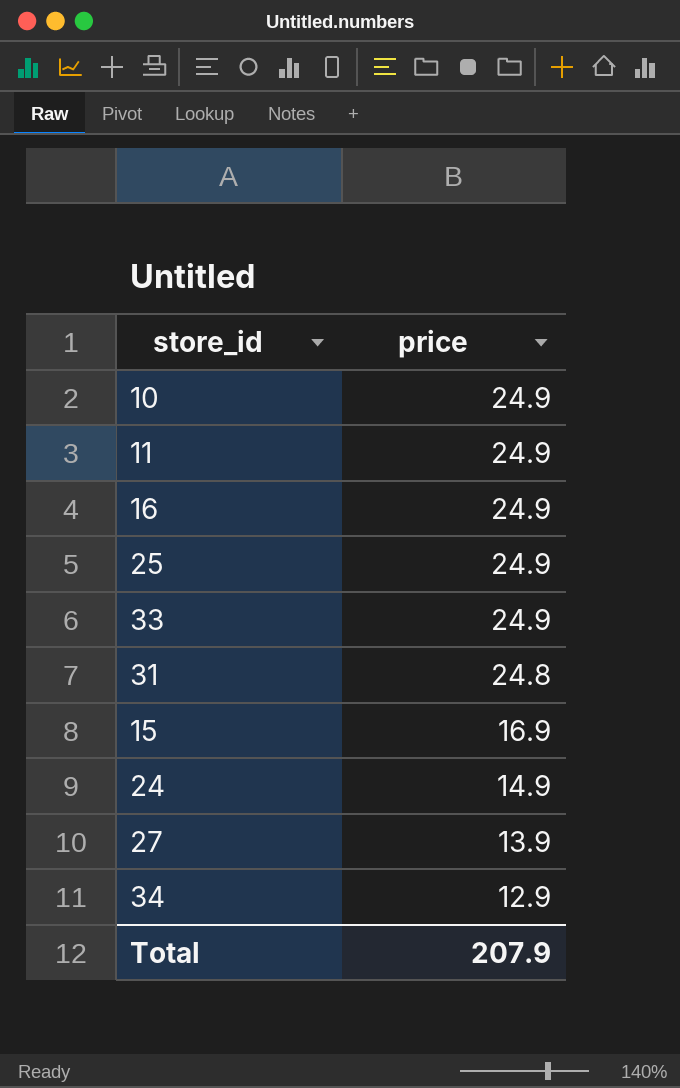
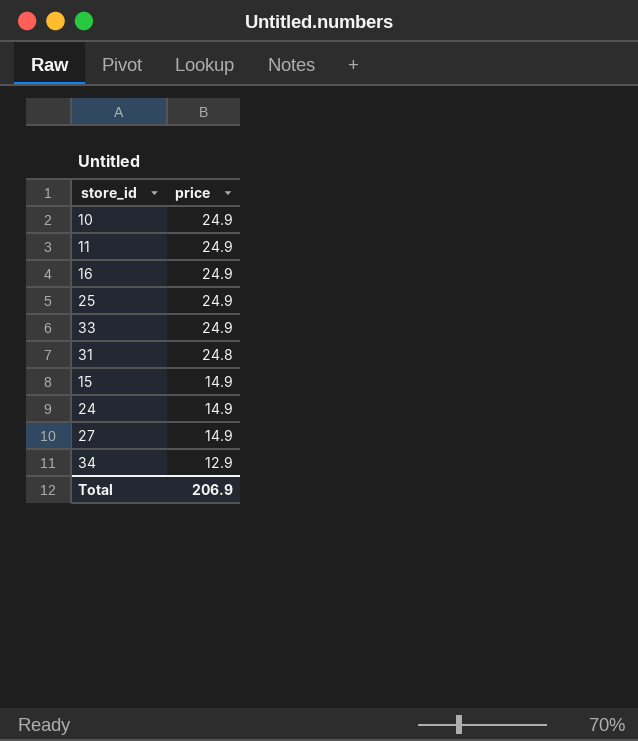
15 | price: 16.9 -> 14.9
27 | price: 13.9 -> 14.9
Total | price: 207.9 -> 206.9

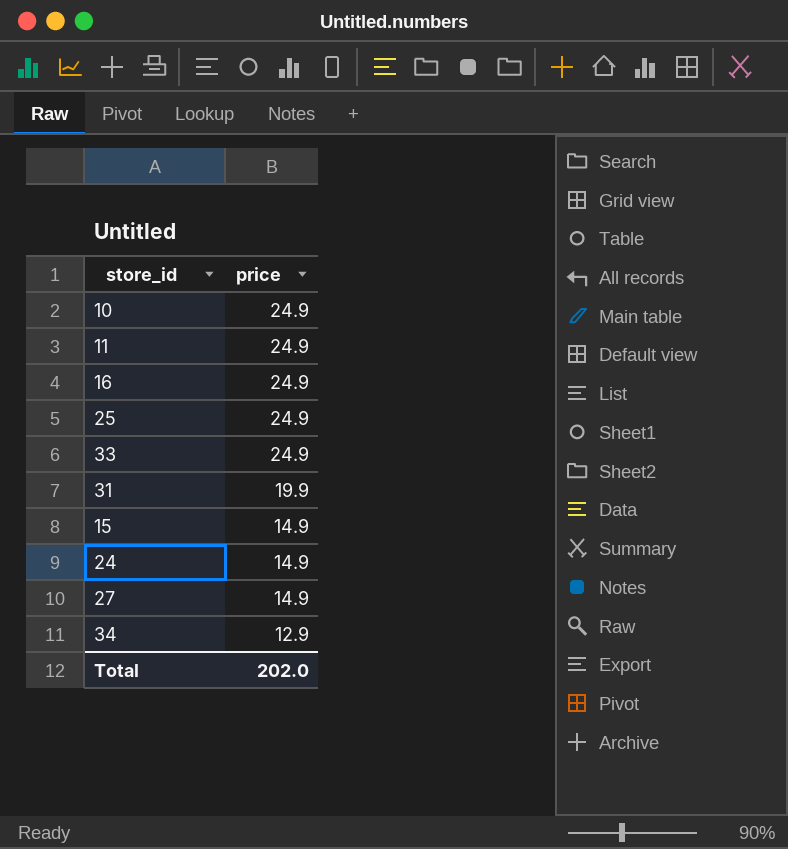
31 | price: 24.8 -> 19.9
Total | price: 206.9 -> 202.0

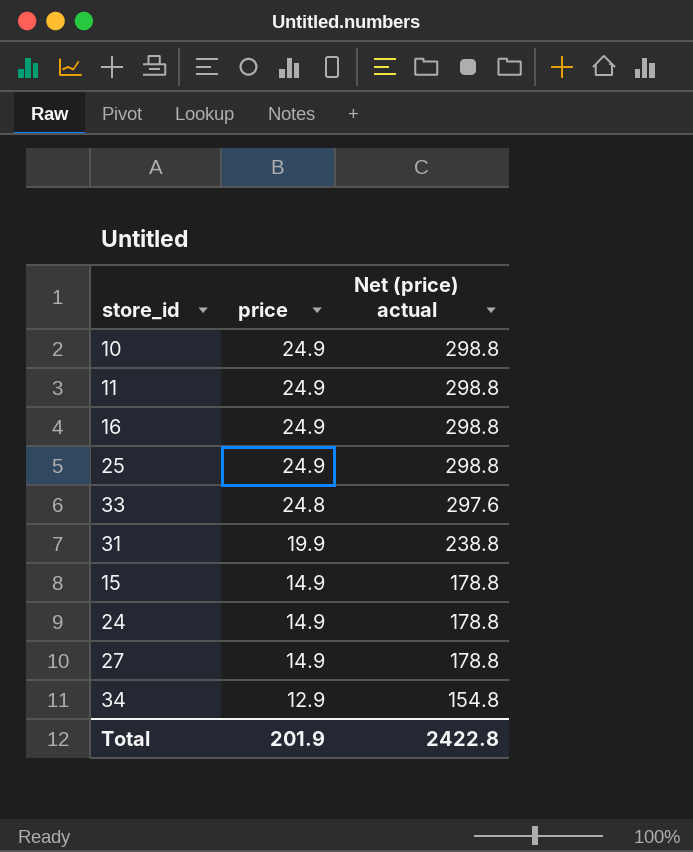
column Net (price) actual | formula: none -> [price] * 12
33 | price: 24.9 -> 24.8
Total | price: 202.0 -> 201.9

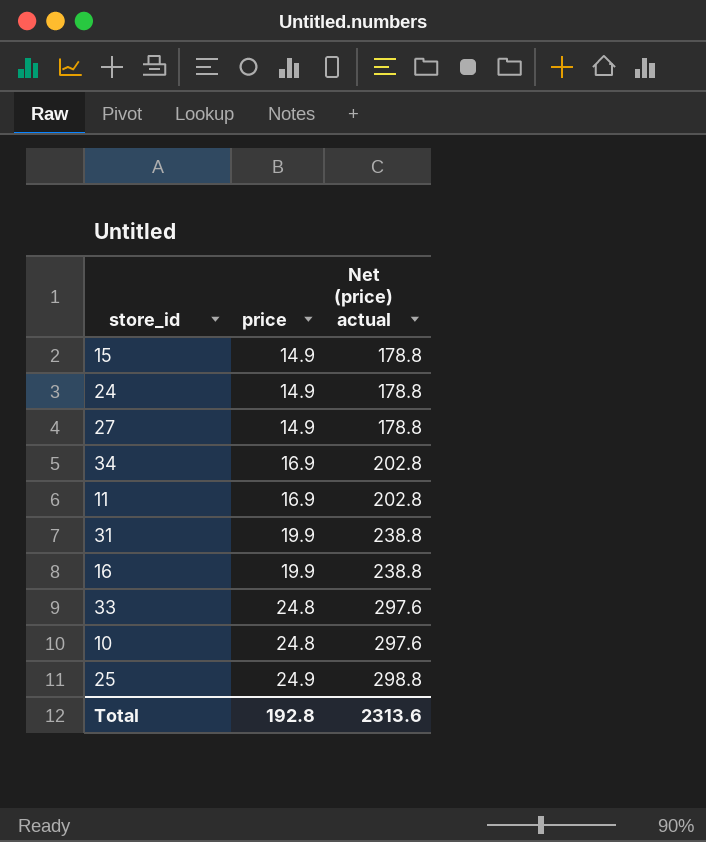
row order: price descending -> price ascending
34 | price: 12.9 -> 16.9
34 | Net (price) actual: 154.8 -> 202.8
11 | price: 24.9 -> 16.9
11 | Net (price) actual: 298.8 -> 202.8
16 | price: 24.9 -> 19.9
16 | Net (price) actual: 298.8 -> 238.8
10 | price: 24.9 -> 24.8
10 | Net (price) actual: 298.8 -> 297.6
Total | price: 201.9 -> 192.8
Total | Net (price) actual: 2422.8 -> 2313.6

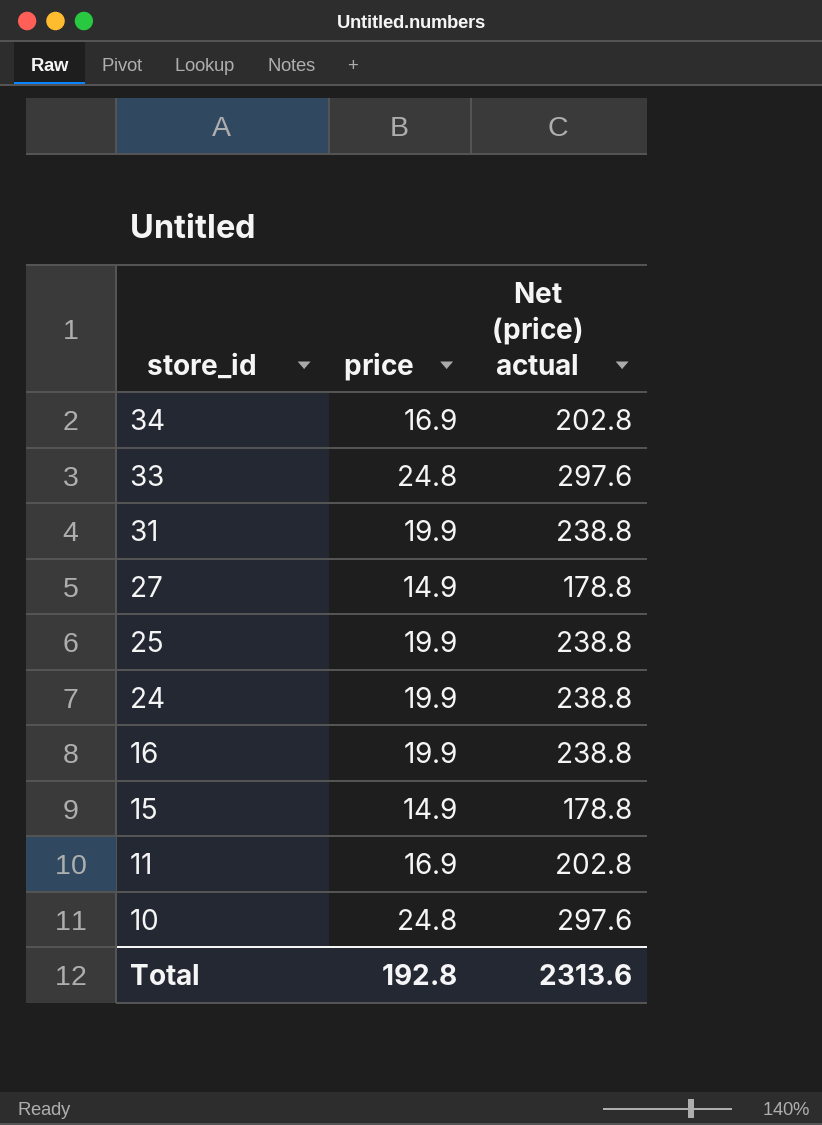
row order: price ascending -> store_id descending
25 | price: 24.9 -> 19.9
25 | Net (price) actual: 298.8 -> 238.8
24 | price: 14.9 -> 19.9
24 | Net (price) actual: 178.8 -> 238.8

